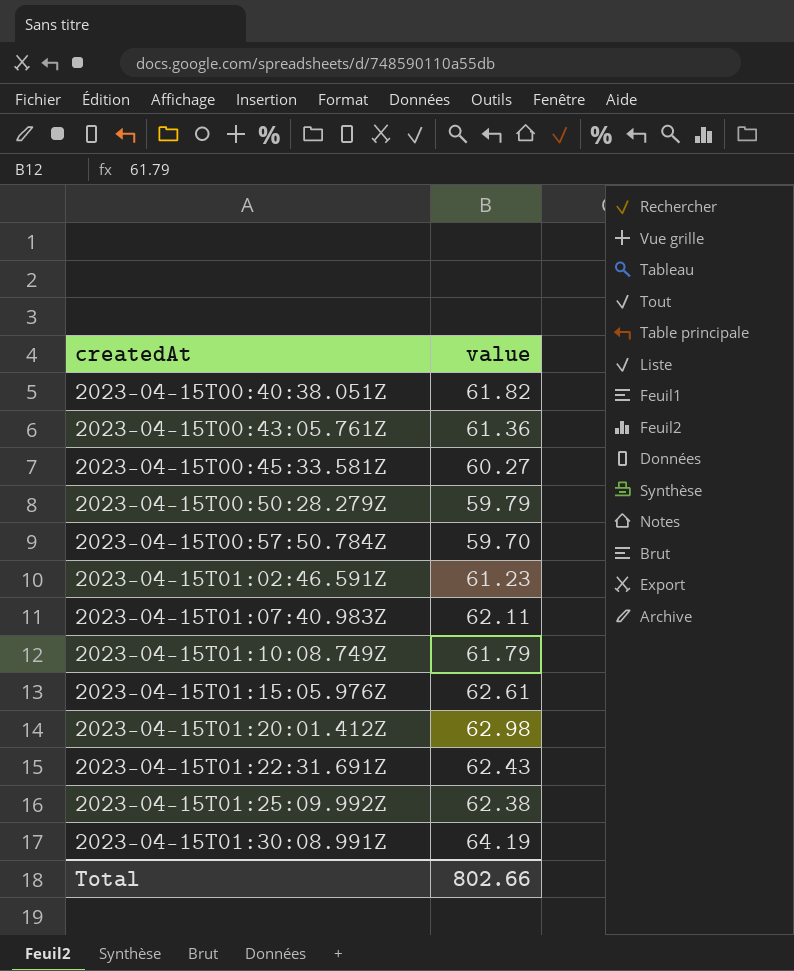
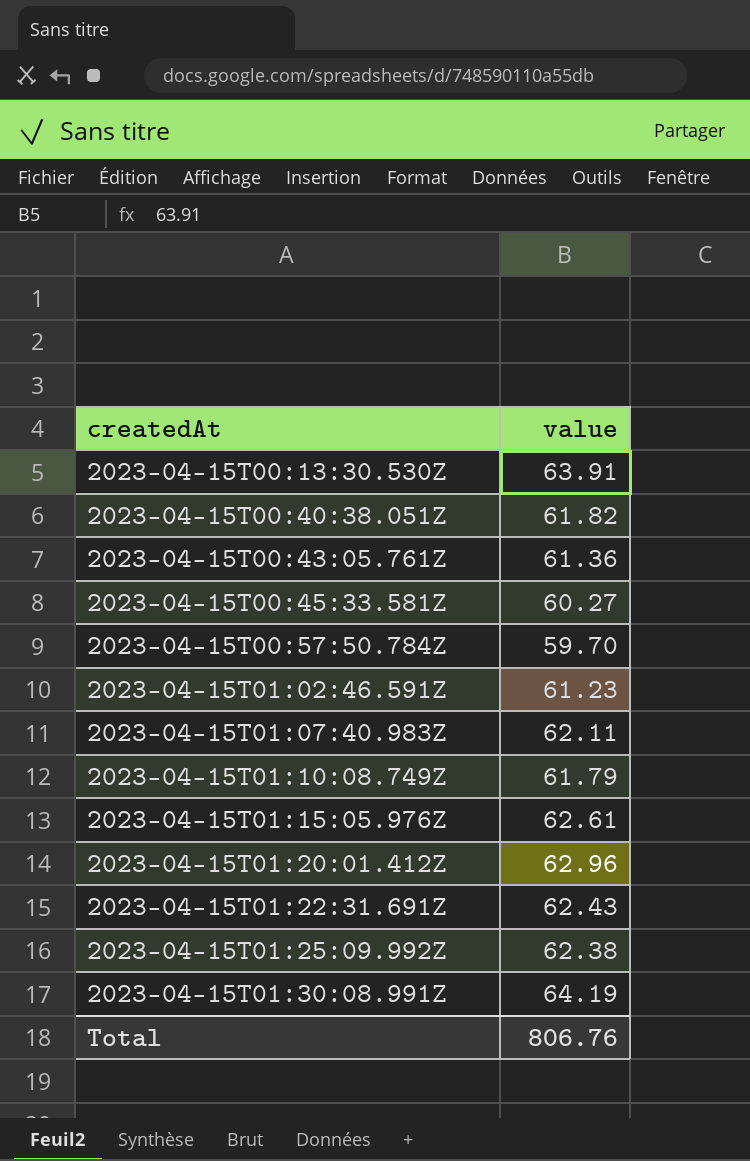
row 2023-04-15T00:50:28.279Z: 59.79 -> none
row 2023-04-15T00:13:30.530Z: none -> 63.91
2023-04-15T01:20:01.412Z | value: 62.98 -> 62.96
Total | value: 802.66 -> 806.76

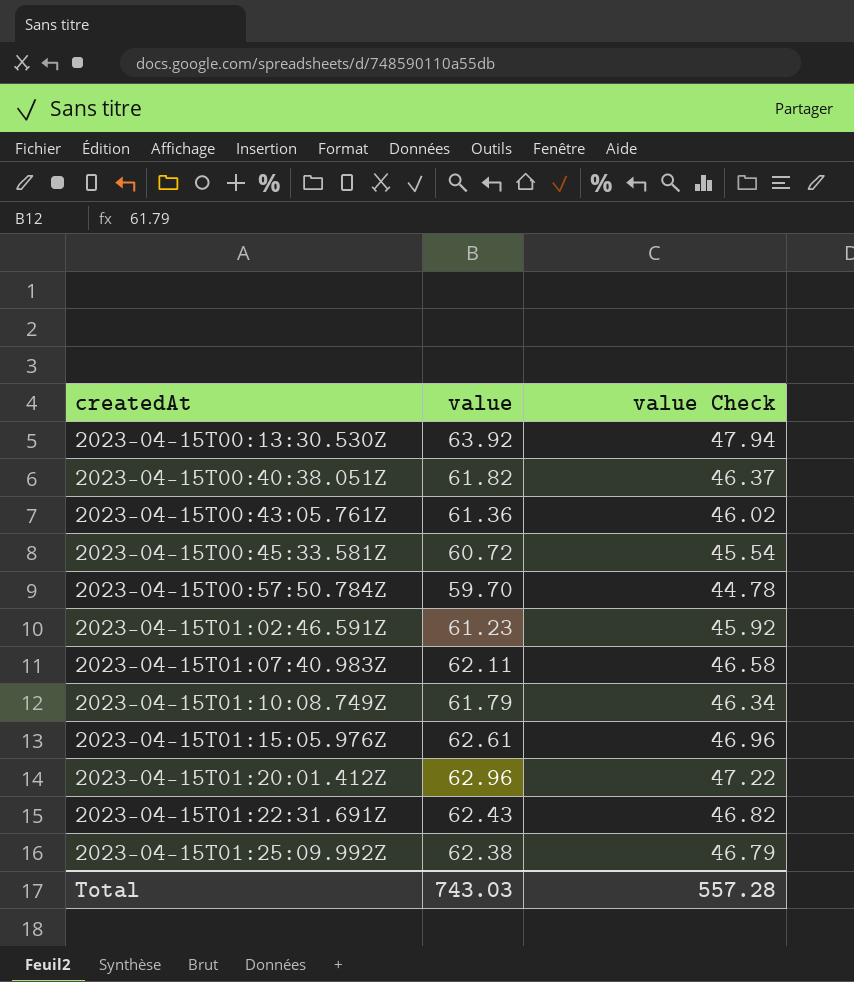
column value Check | formula: none -> [value] * 0.75
row 2023-04-15T01:30:08.991Z: 64.19 -> none
2023-04-15T00:13:30.530Z | value: 63.91 -> 63.92
2023-04-15T00:45:33.581Z | value: 60.27 -> 60.72
Total | value: 806.76 -> 743.03

